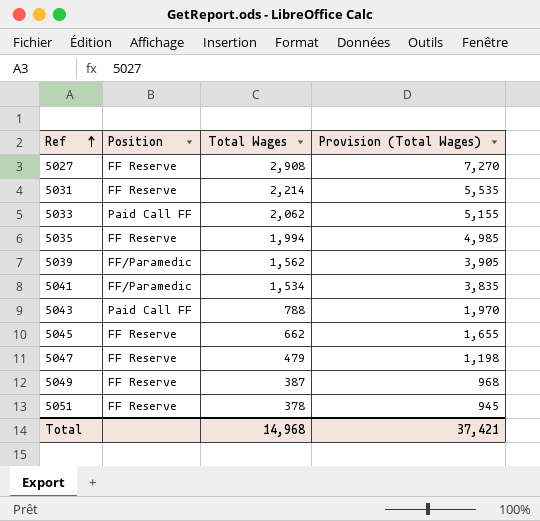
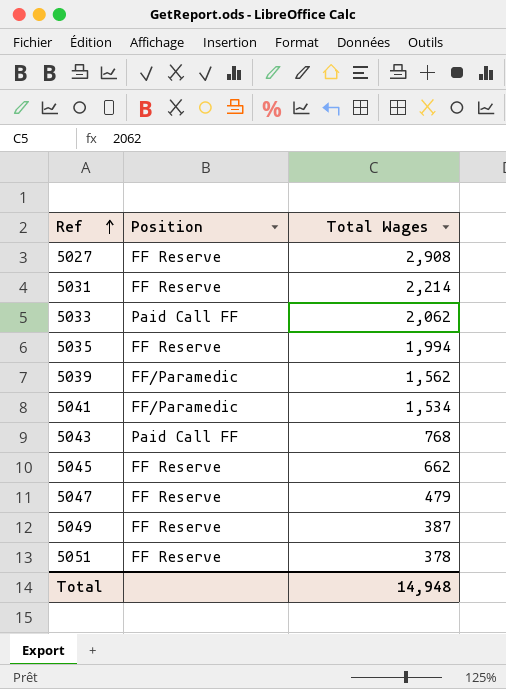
column Provision (Total Wages) | formula: [Total Wages] * 2.5 -> none
5043 | Total Wages: 788 -> 768
Total | Total Wages: 14,968 -> 14,948

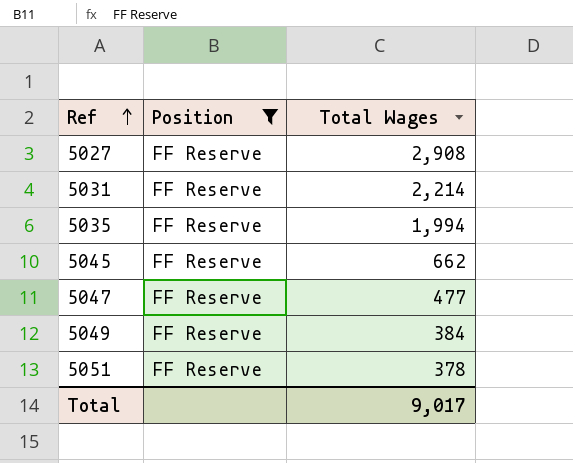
filter: none -> Position = FF Reserve
5047 | Total Wages: 479 -> 477
5049 | Total Wages: 387 -> 384
Total | Total Wages: 14,948 -> 9,017

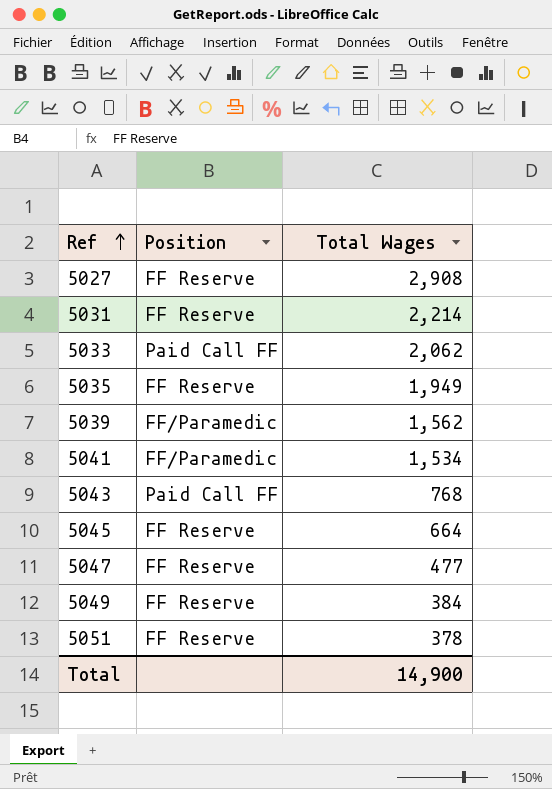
filter: Position = FF Reserve -> none
5035 | Total Wages: 1,994 -> 1,949
5045 | Total Wages: 662 -> 664
Total | Total Wages: 9,017 -> 14,900

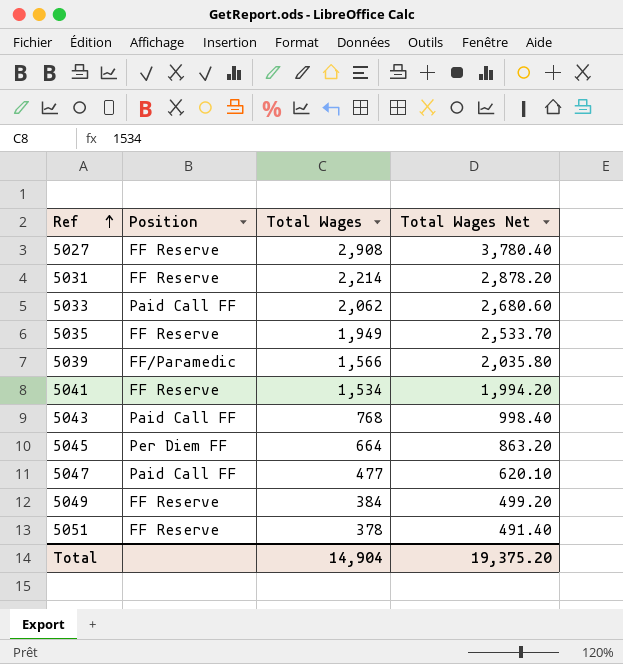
column Total Wages Net | formula: none -> [Total Wages] * 1.3
5039 | Total Wages: 1,562 -> 1,566
5041 | Position: FF/Paramedic -> FF Reserve
5045 | Position: FF Reserve -> Per Diem FF
5047 | Position: FF Reserve -> Paid Call FF
Total | Total Wages: 14,900 -> 14,904

